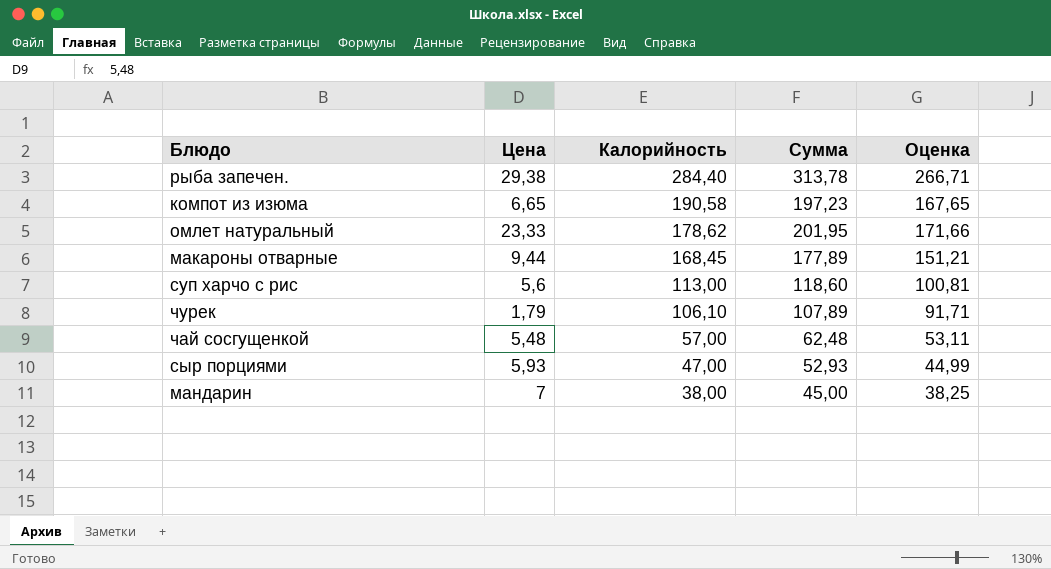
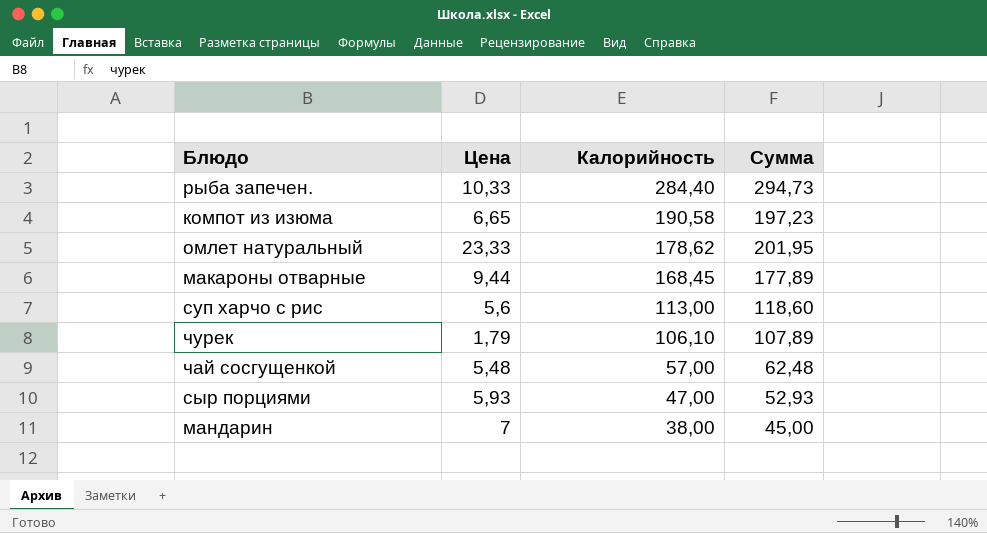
column Оценка | formula: [Сумма] * 0,85 -> none
рыба запечен. | Цена: 29,38 -> 10,33
рыба запечен. | Сумма: 313,78 -> 294,73

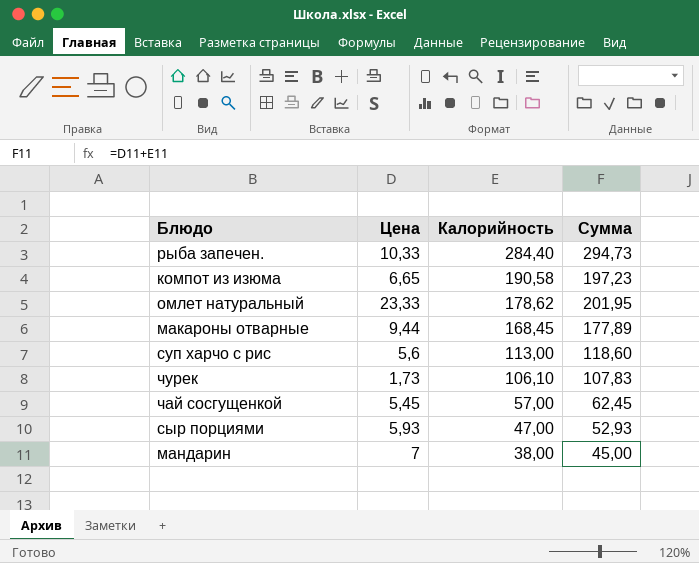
чурек | Цена: 1,79 -> 1,73
чурек | Сумма: 107,89 -> 107,83
чай сосгущенкой | Цена: 5,48 -> 5,45
чай сосгущенкой | Сумма: 62,48 -> 62,45

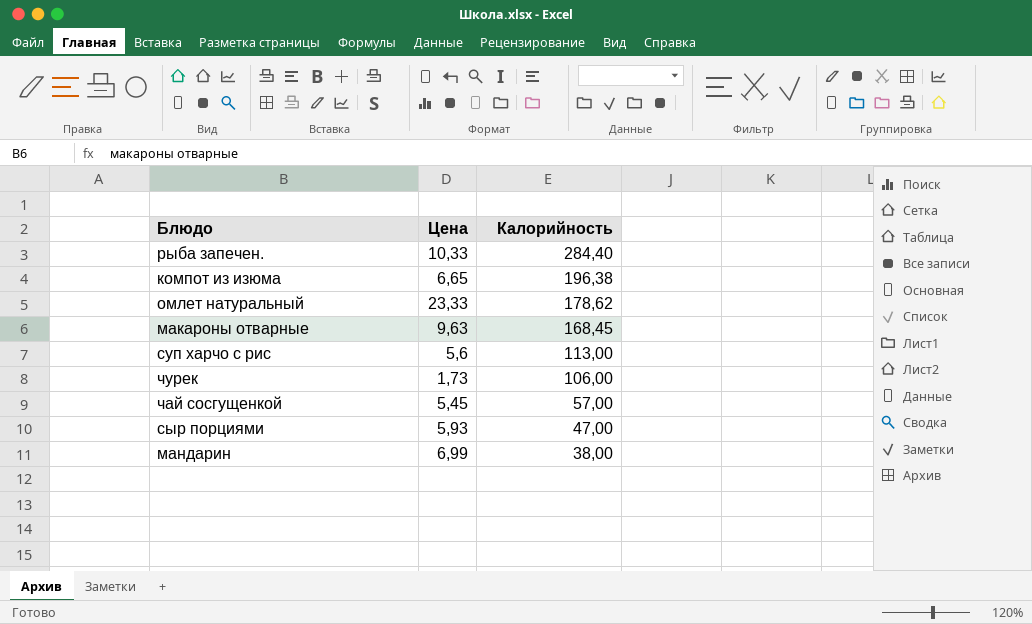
column Сумма | formula: [Цена] + [Калорийность] -> none
компот из изюма | Калорийность: 190,58 -> 196,38
макароны отварные | Цена: 9,44 -> 9,63
чурек | Калорийность: 106,10 -> 106,00
мандарин | Цена: 7 -> 6,99

